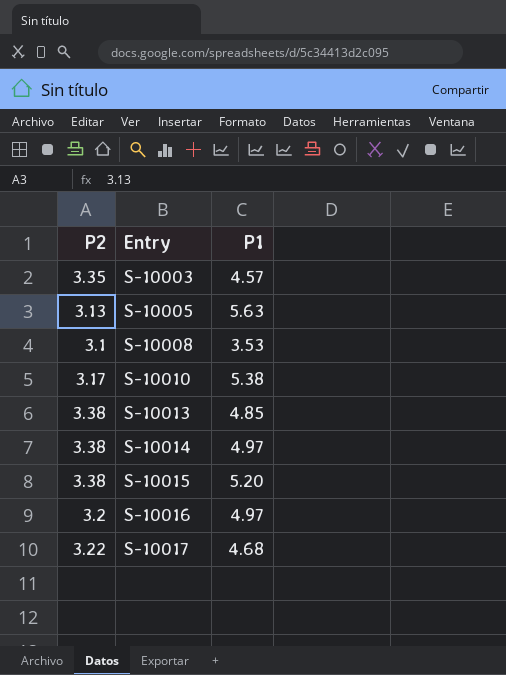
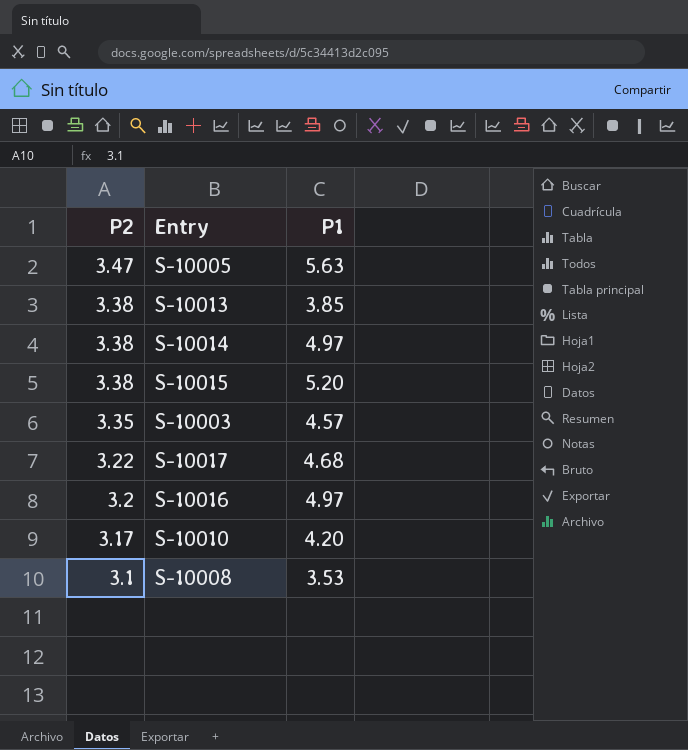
row order: Entry ascending -> P2 descending
S-10005 | P2: 3.13 -> 3.47
S-10013 | P1: 4.85 -> 3.85
S-10010 | P1: 5.38 -> 4.20

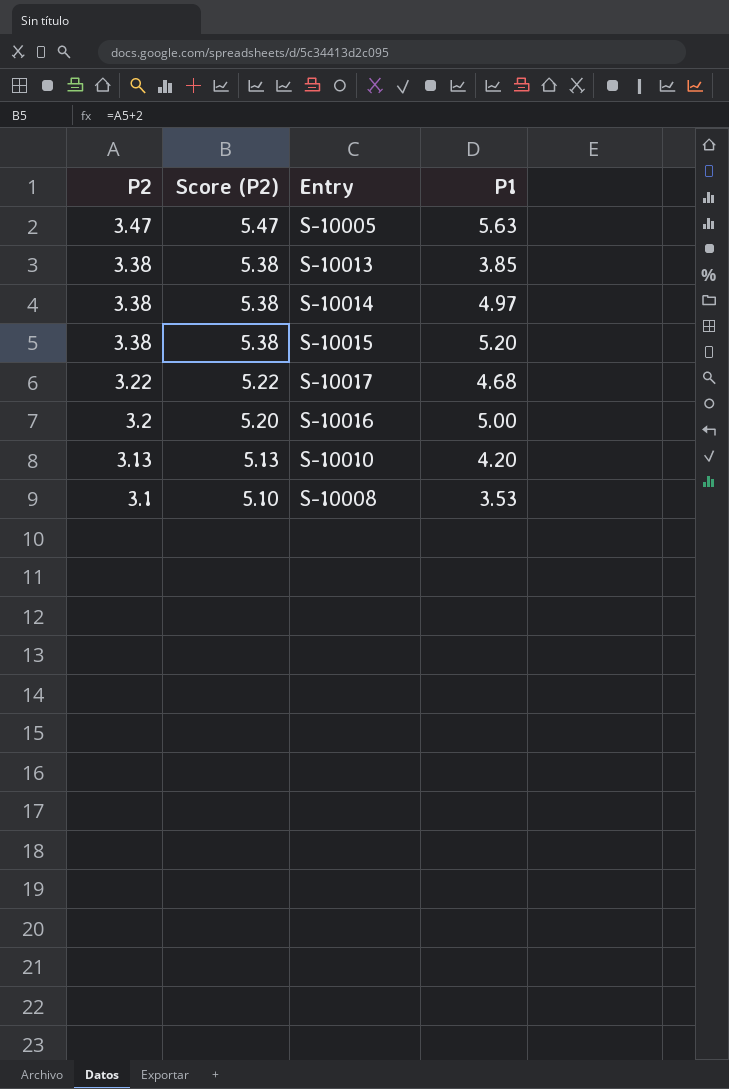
column Score (P2) | formula: none -> [P2] + 2
row S-10003: 3.35 | 4.57 -> none
S-10016 | P1: 4.97 -> 5.00
S-10010 | P2: 3.17 -> 3.13

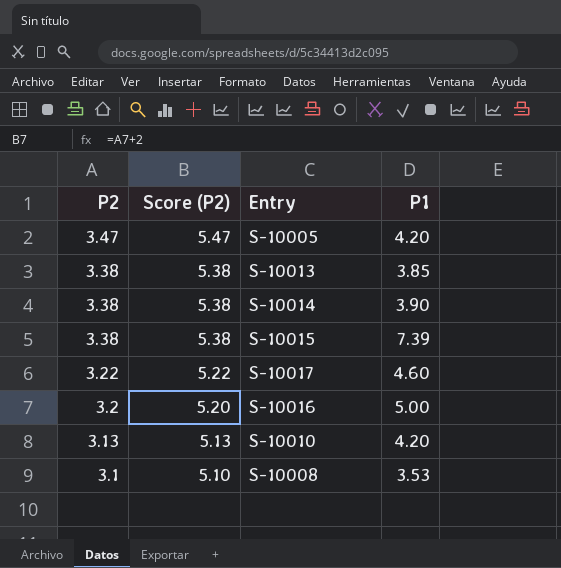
S-10005 | P1: 5.63 -> 4.20
S-10014 | P1: 4.97 -> 3.90
S-10015 | P1: 5.20 -> 7.39
S-10017 | P1: 4.68 -> 4.60

